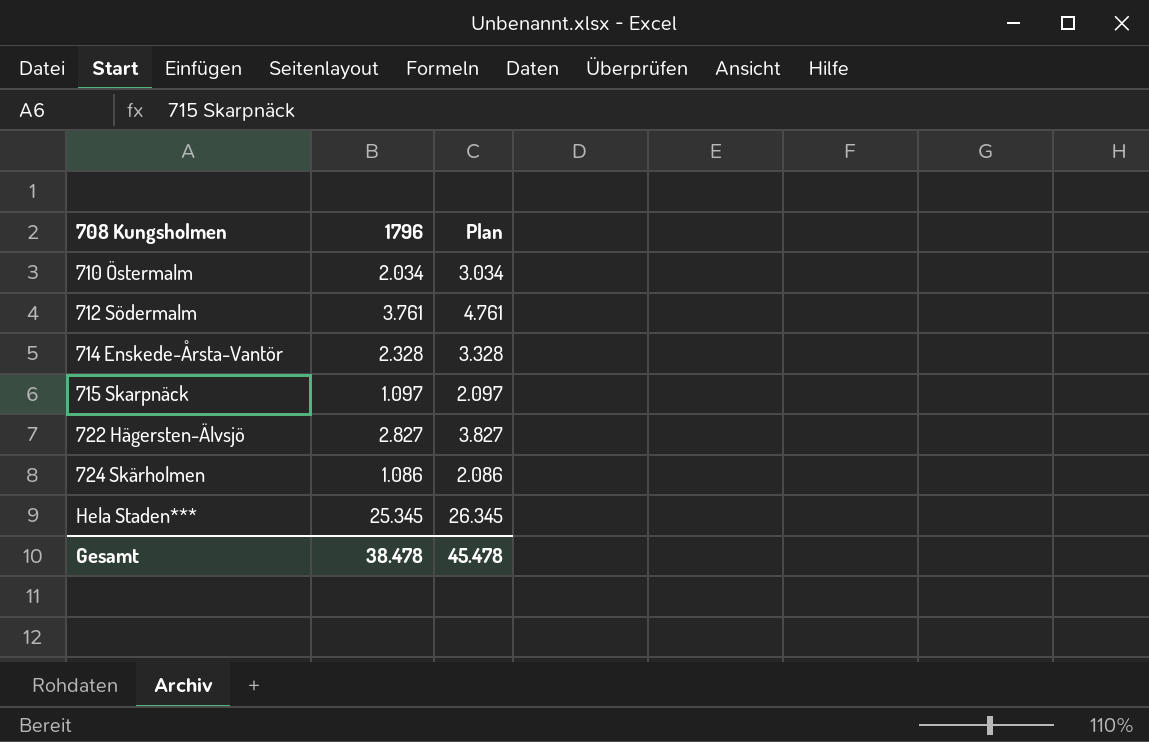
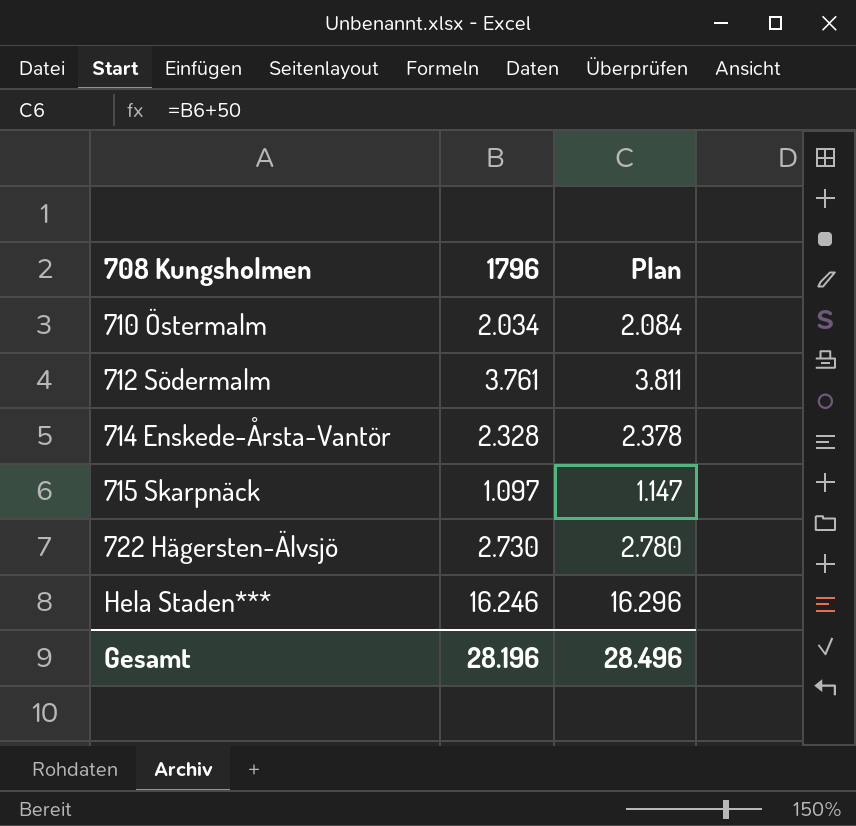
column Plan | formula: [1796] + 1000 -> [1796] + 50
row 724 Skärholmen: 1.086 | 2.086 -> none
722 Hägersten-Älvsjö | 1796: 2.827 -> 2.730
Hela Staden*** | 1796: 25.345 -> 16.246
Gesamt | 1796: 38.478 -> 28.196
Gesamt | Plan: 45.478 -> 28.496

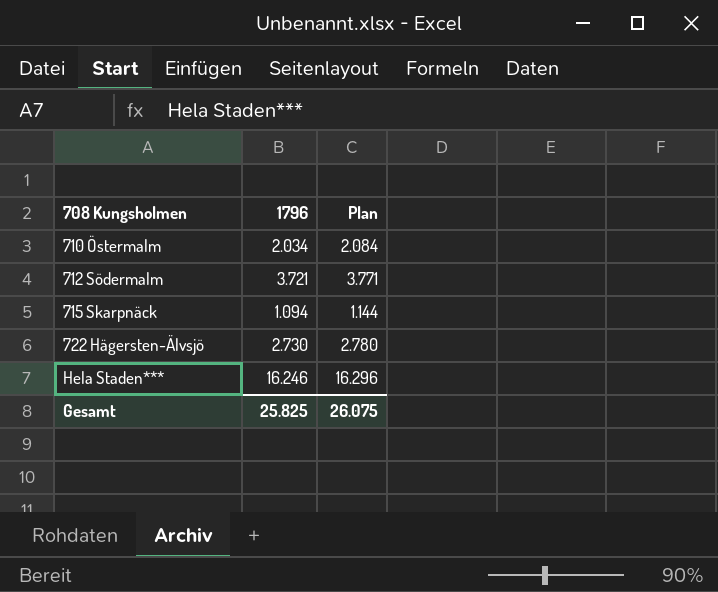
row 714 Enskede-Årsta-Vantör: 2.328 | 2.378 -> none
712 Södermalm | 1796: 3.761 -> 3.721
712 Södermalm | Plan: 3.811 -> 3.771
715 Skarpnäck | 1796: 1.097 -> 1.094
715 Skarpnäck | Plan: 1.147 -> 1.144
Gesamt | 1796: 28.196 -> 25.825
Gesamt | Plan: 28.496 -> 26.075

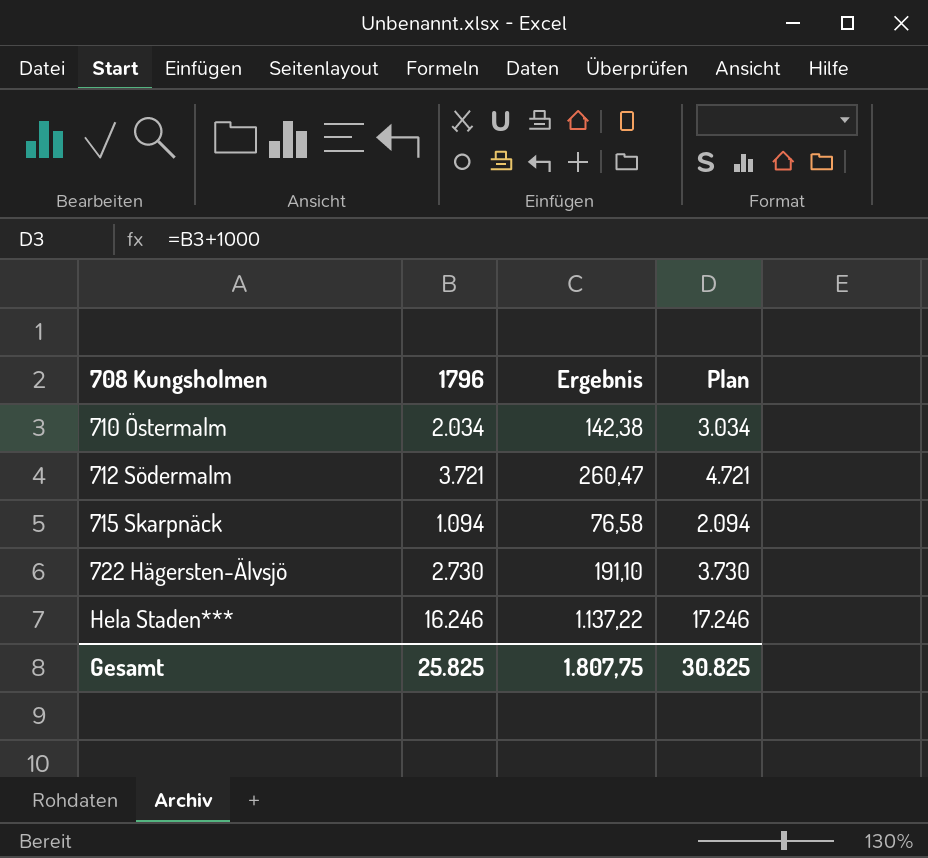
column Ergebnis | formula: none -> [1796] * 0,07
column Plan | formula: [1796] + 50 -> [1796] + 1000
Gesamt | Plan: 26.075 -> 30.825

